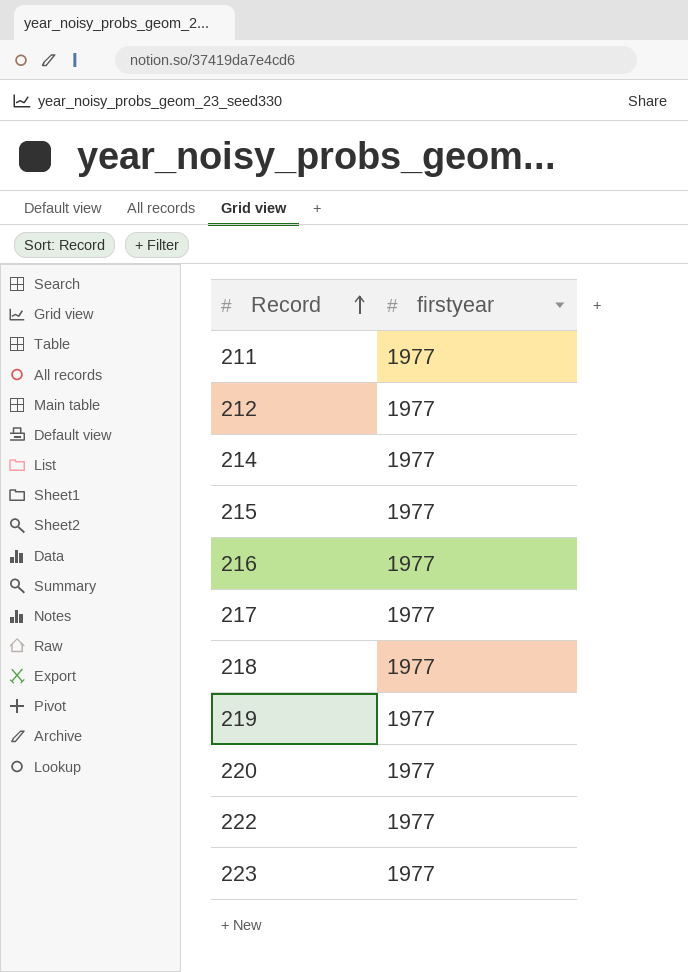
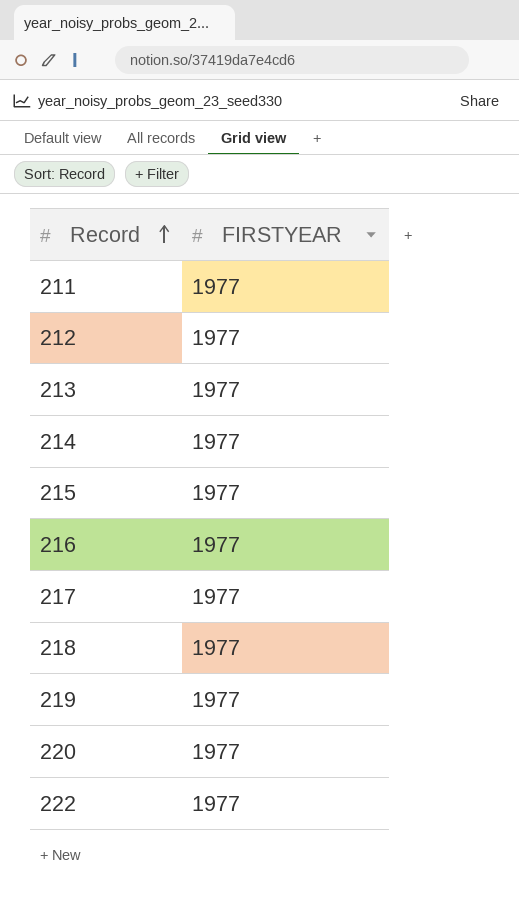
column name: firstyear -> FIRSTYEAR
row 223: 1977 -> none
row 213: none -> 1977

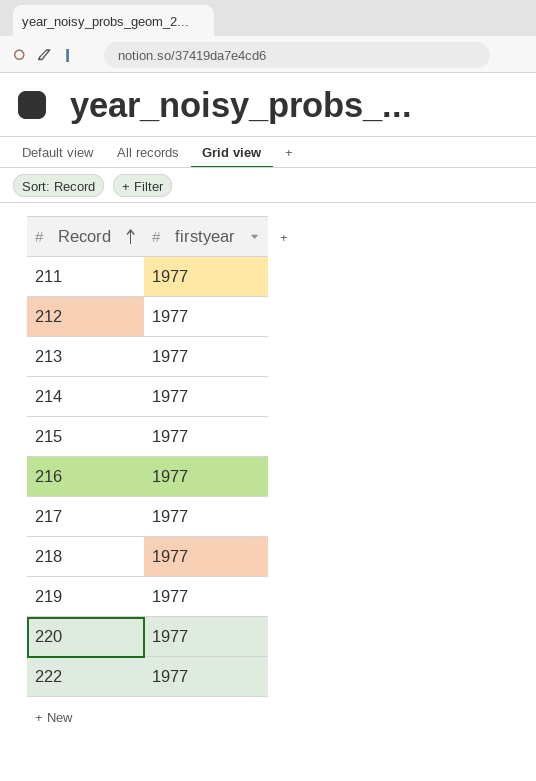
column name: FIRSTYEAR -> firstyear

